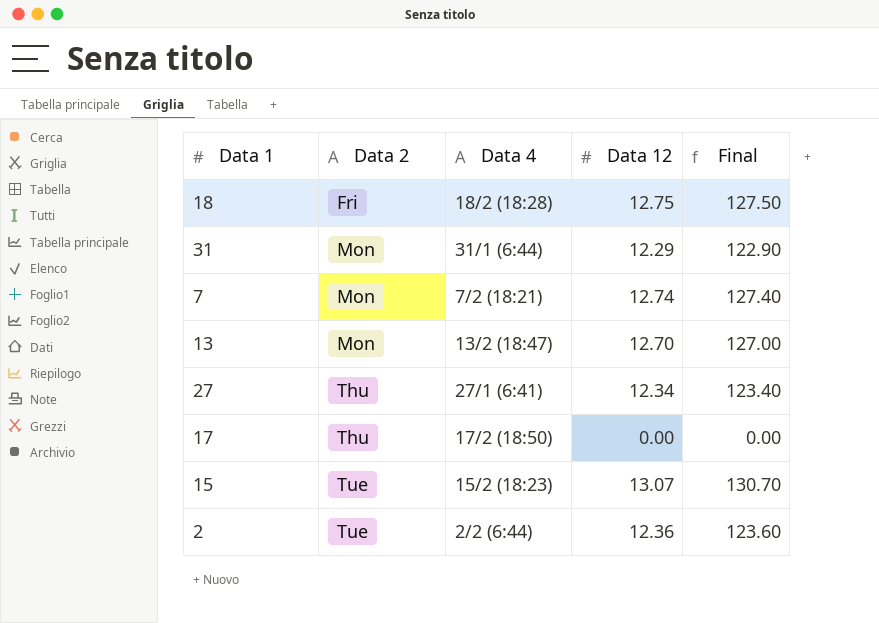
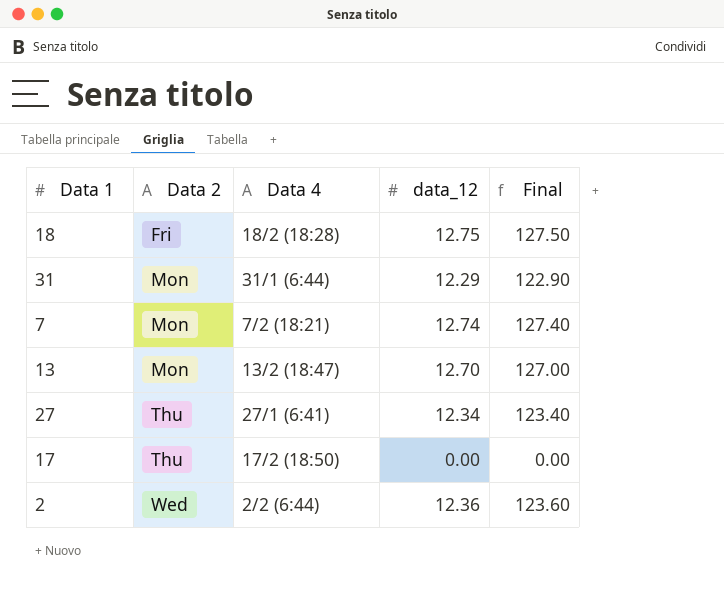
column name: Data 12 -> data_12
row 15: Tue | 15/2 (18:23) | 13.07 | 130.70 -> none
2 | Data 2: Tue -> Wed

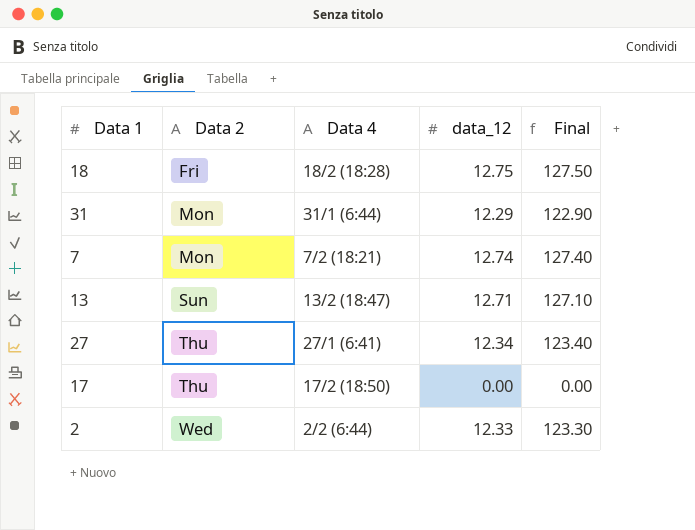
13 | Data 2: Mon -> Sun
13 | data_12: 12.70 -> 12.71
13 | Final: 127.00 -> 127.10
2 | data_12: 12.36 -> 12.33
2 | Final: 123.60 -> 123.30

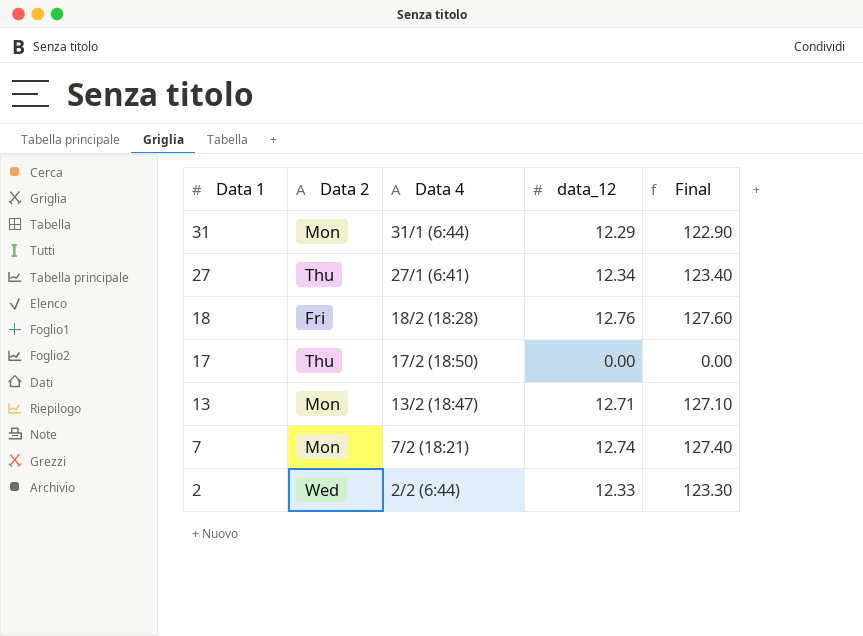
row order: Data 2 ascending -> Data 1 descending
18 | data_12: 12.75 -> 12.76
18 | Final: 127.50 -> 127.60
13 | Data 2: Sun -> Mon

